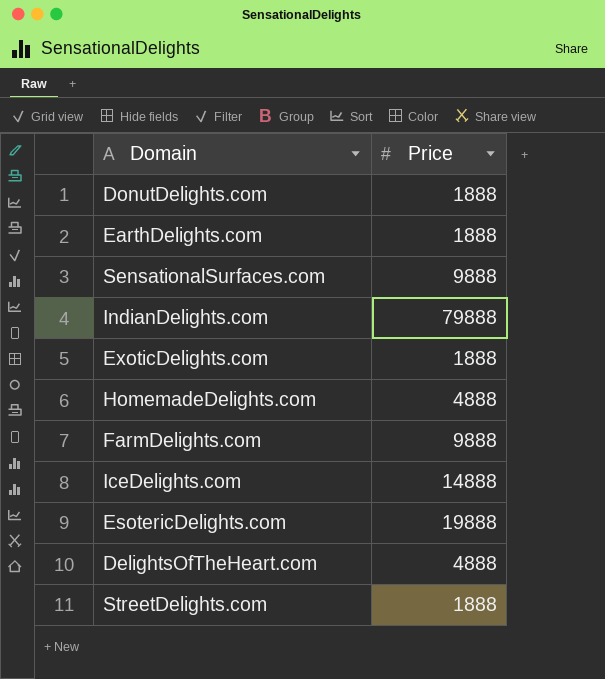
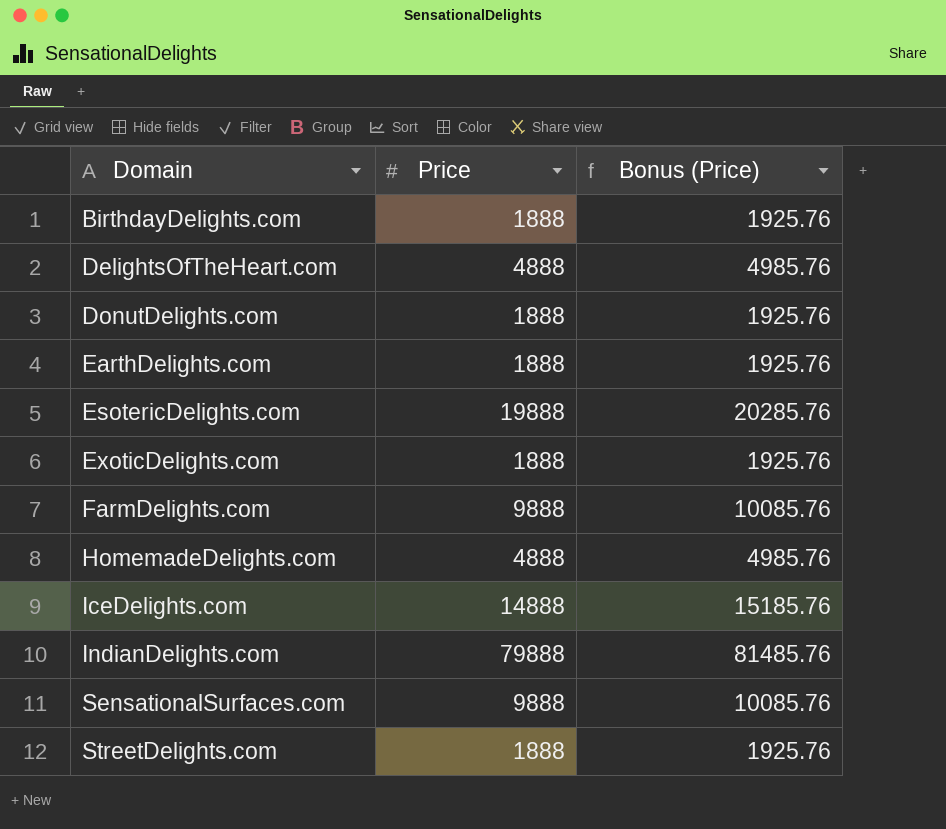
row order: none -> Domain ascending
column Bonus (Price) | formula: none -> [Price] * 1.02
row BirthdayDelights.com: none -> 1888 | 1925.76

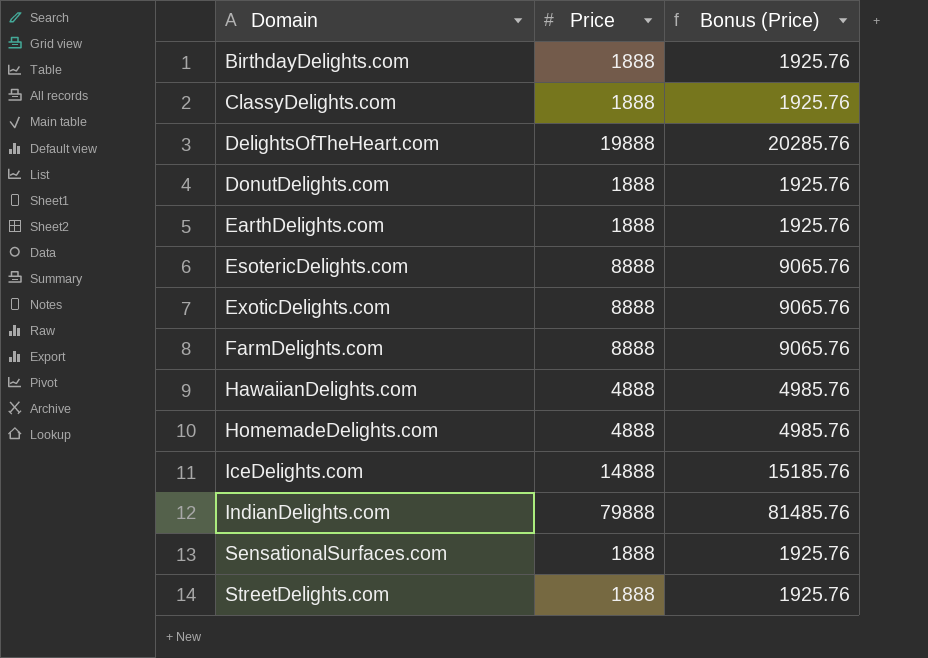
row ClassyDelights.com: none -> 1888 | 1925.76
DelightsOfTheHeart.com | Price: 4888 -> 19888
DelightsOfTheHeart.com | Bonus (Price): 4985.76 -> 20285.76
EsotericDelights.com | Price: 19888 -> 8888
EsotericDelights.com | Bonus (Price): 20285.76 -> 9065.76
ExoticDelights.com | Price: 1888 -> 8888
ExoticDelights.com | Bonus (Price): 1925.76 -> 9065.76
FarmDelights.com | Price: 9888 -> 8888
FarmDelights.com | Bonus (Price): 10085.76 -> 9065.76
row HawaiianDelights.com: none -> 4888 | 4985.76
SensationalSurfaces.com | Price: 9888 -> 1888
SensationalSurfaces.com | Bonus (Price): 10085.76 -> 1925.76

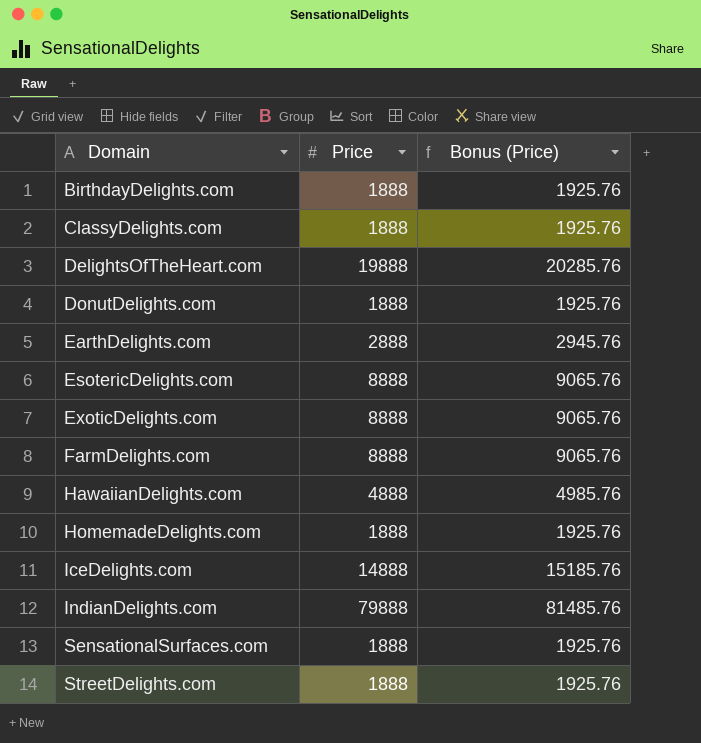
EarthDelights.com | Price: 1888 -> 2888
EarthDelights.com | Bonus (Price): 1925.76 -> 2945.76
HomemadeDelights.com | Price: 4888 -> 1888
HomemadeDelights.com | Bonus (Price): 4985.76 -> 1925.76

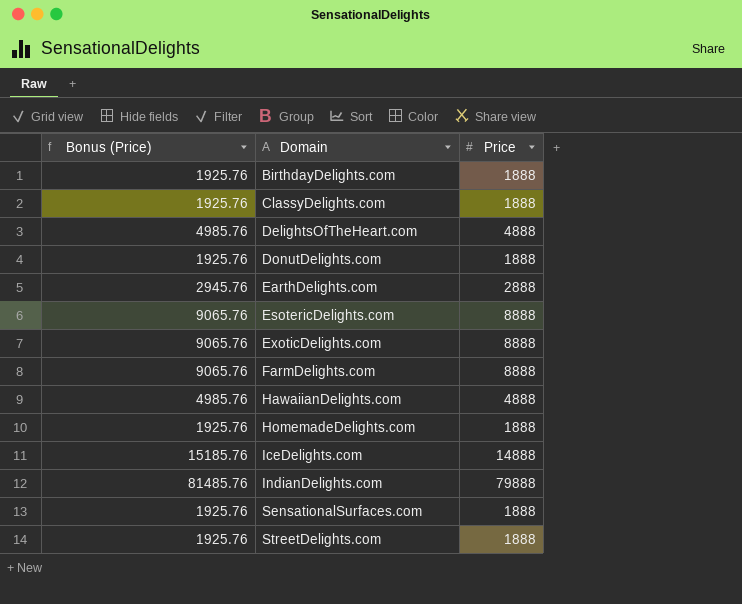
column Bonus (Price) | position: 3 -> 1
DelightsOfTheHeart.com | Bonus (Price): 20285.76 -> 4985.76
DelightsOfTheHeart.com | Price: 19888 -> 4888

